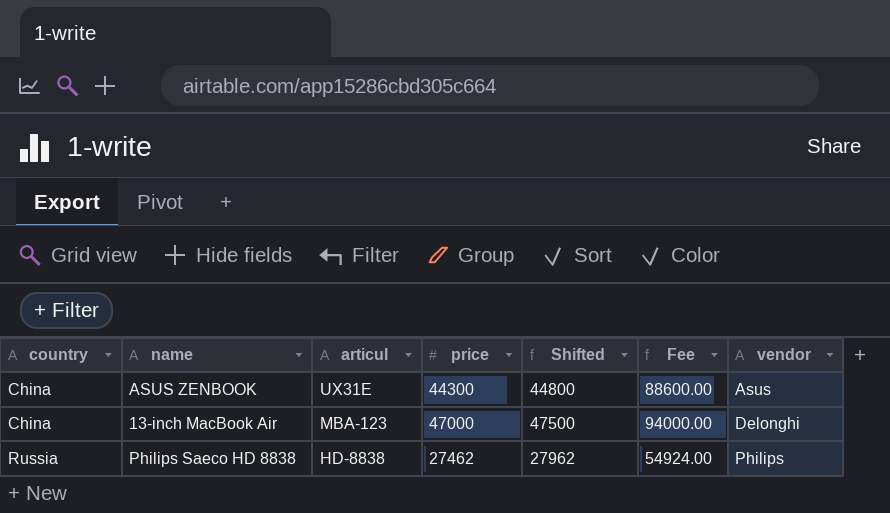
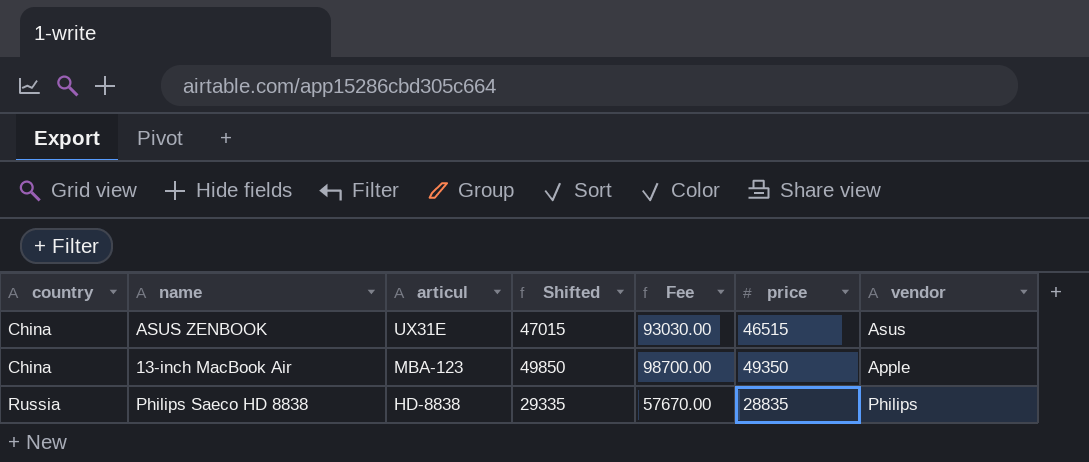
column price | position: 4 -> 6
ASUS ZENBOOK | Shifted: 44800 -> 47015
ASUS ZENBOOK | Fee: 88600.00 -> 93030.00
ASUS ZENBOOK | price: 44300 -> 46515
13-inch MacBook Air | Shifted: 47500 -> 49850
13-inch MacBook Air | Fee: 94000.00 -> 98700.00
13-inch MacBook Air | price: 47000 -> 49350
13-inch MacBook Air | vendor: Delonghi -> Apple
Philips Saeco HD 8838 | Shifted: 27962 -> 29335
Philips Saeco HD 8838 | Fee: 54924.00 -> 57670.00
Philips Saeco HD 8838 | price: 27462 -> 28835

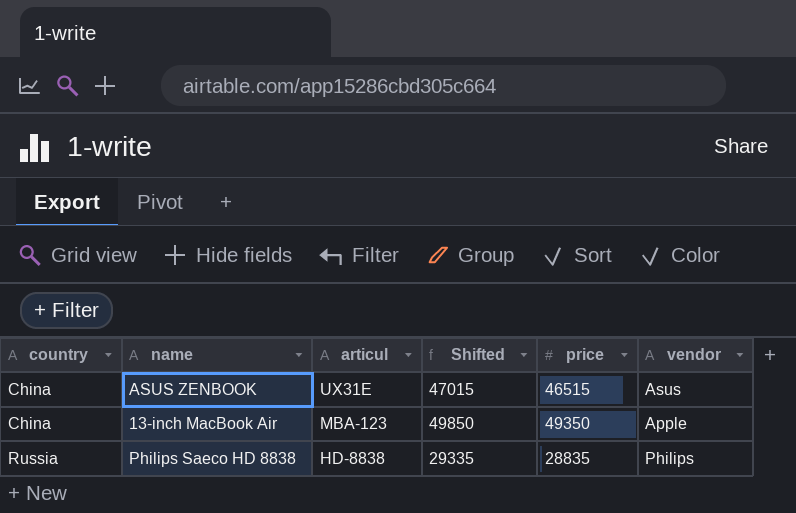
column Fee | formula: [price] * 2 -> none

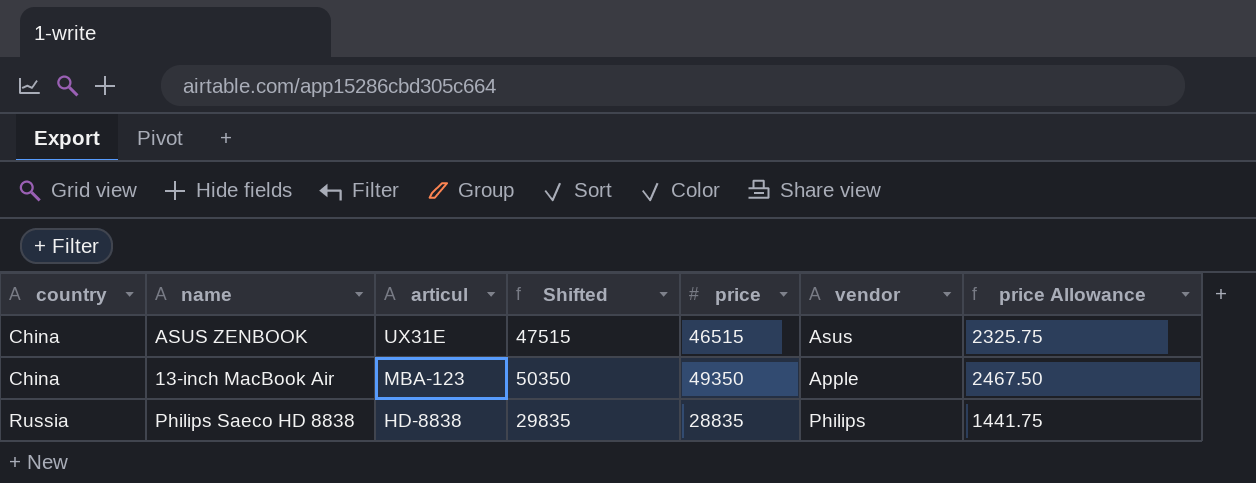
column Shifted | formula: [price] + 500 -> [price] + 1000
column price Allowance | formula: none -> [price] * 0.05

